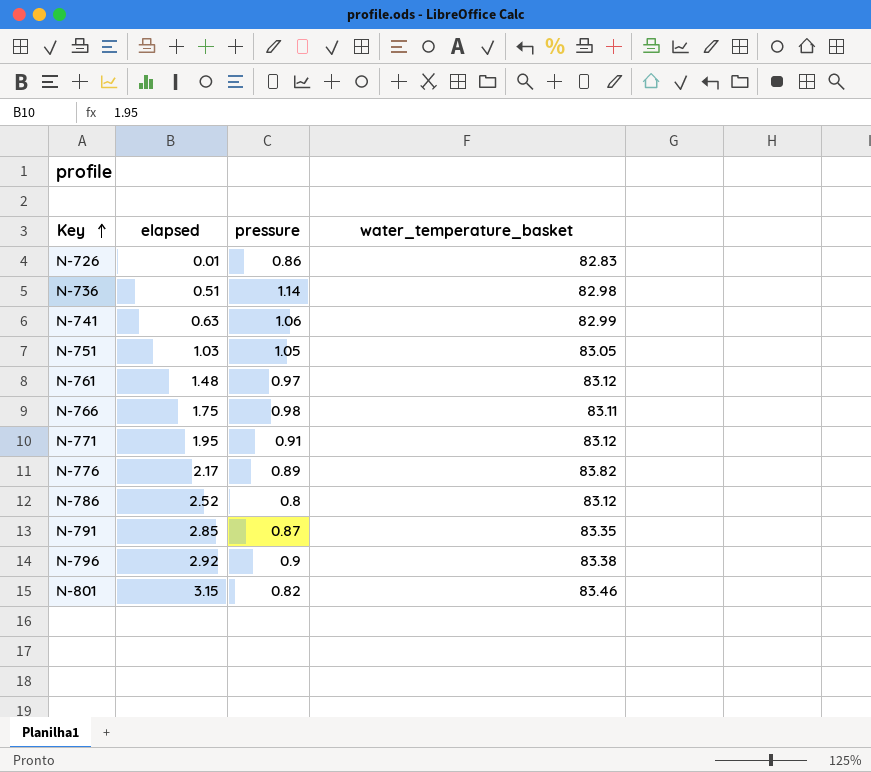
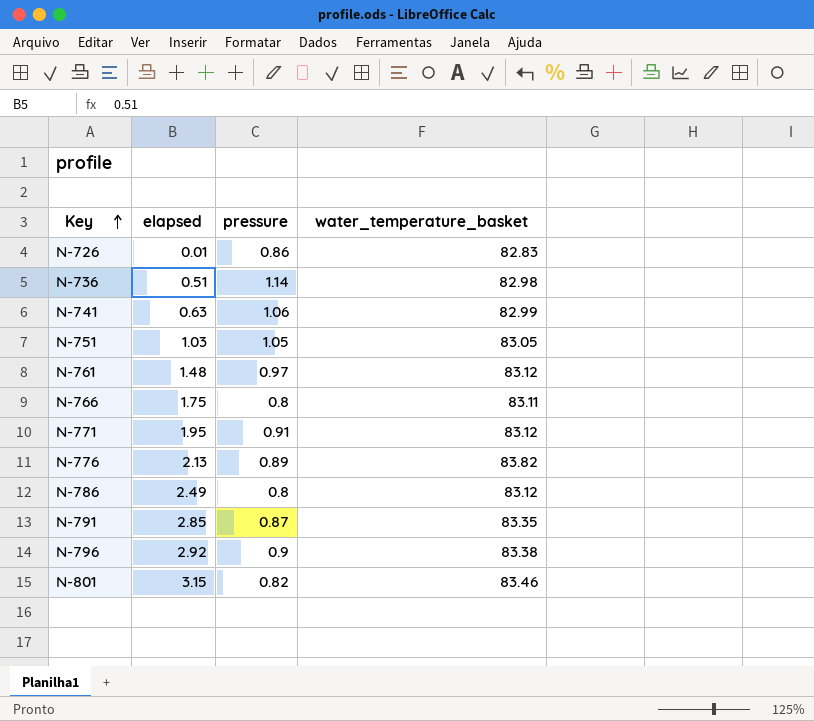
N-766 | pressure: 0.98 -> 0.8
N-776 | elapsed: 2.17 -> 2.13
N-786 | elapsed: 2.52 -> 2.49

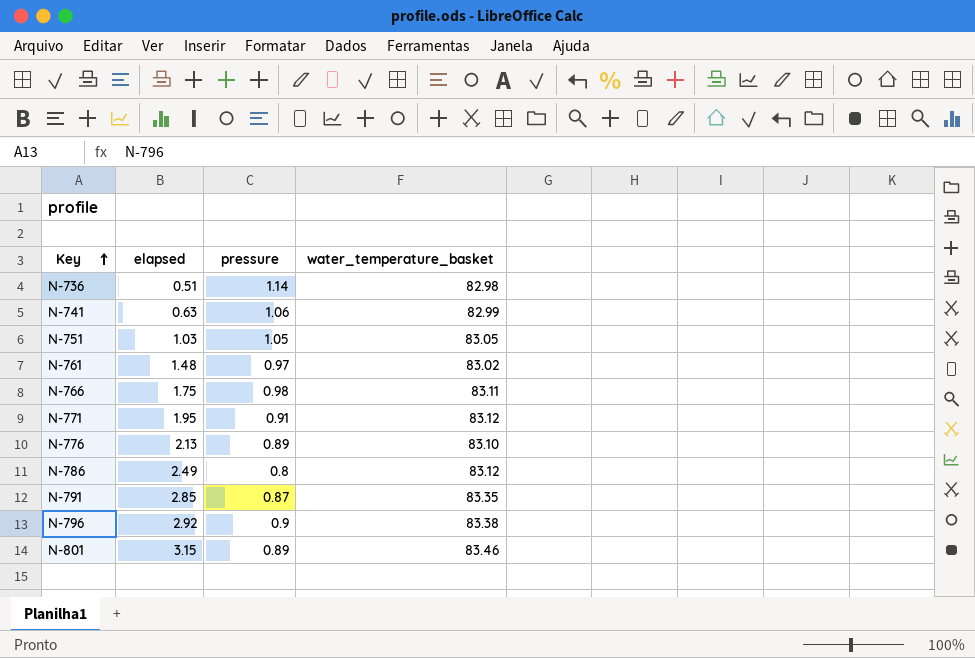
row N-726: 0.01 | 0.86 | 82.83 -> none
N-761 | water_temperature_basket: 83.12 -> 83.02
N-766 | pressure: 0.8 -> 0.98
N-776 | water_temperature_basket: 83.82 -> 83.10
N-801 | pressure: 0.82 -> 0.89

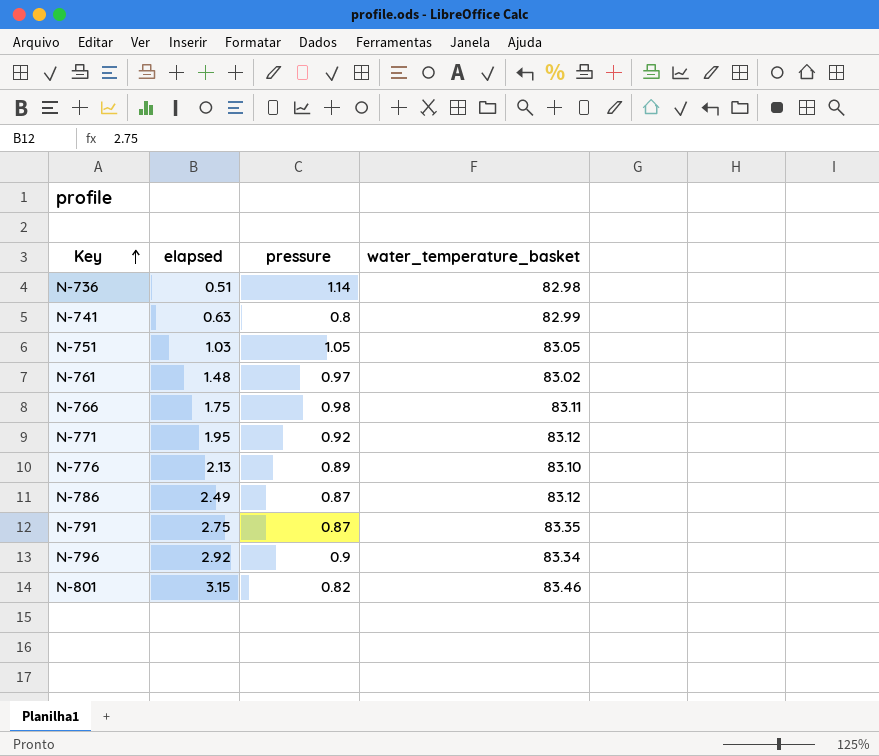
N-741 | pressure: 1.06 -> 0.8
N-771 | pressure: 0.91 -> 0.92
N-786 | pressure: 0.8 -> 0.87
N-791 | elapsed: 2.85 -> 2.75
N-796 | water_temperature_basket: 83.38 -> 83.34
N-801 | pressure: 0.89 -> 0.82

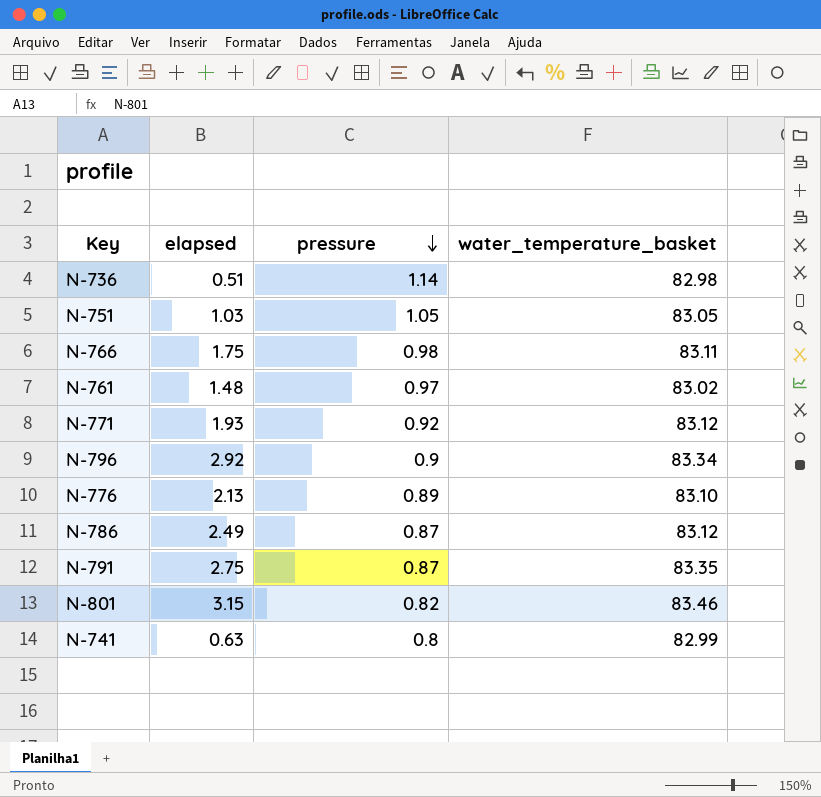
row order: Key ascending -> pressure descending
N-771 | elapsed: 1.95 -> 1.93

